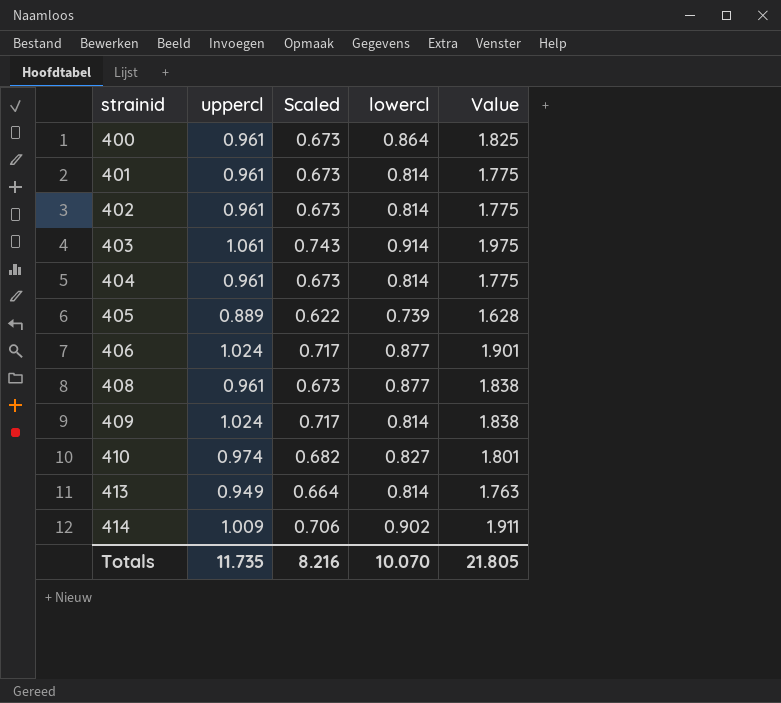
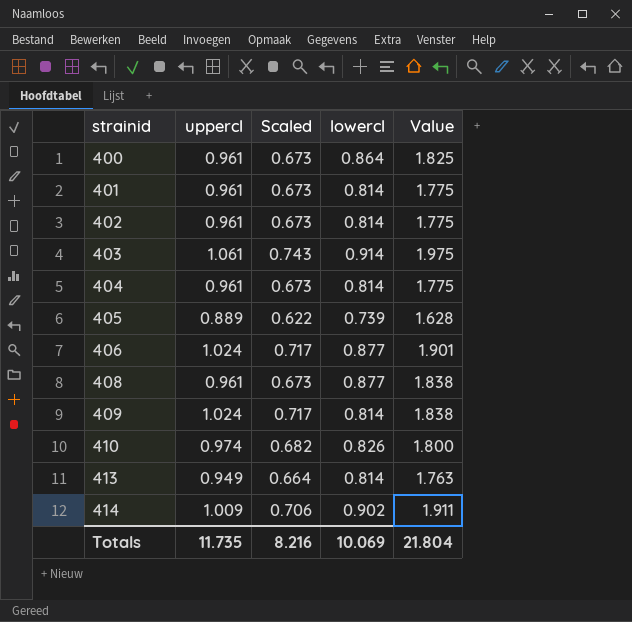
410 | lowercl: 0.827 -> 0.826
410 | Value: 1.801 -> 1.800
Totals | lowercl: 10.070 -> 10.069
Totals | Value: 21.805 -> 21.804

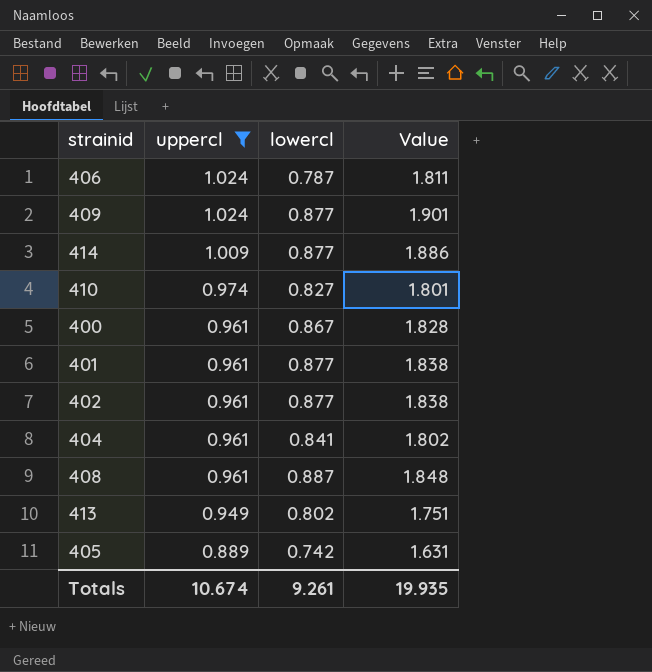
filter: none -> uppercl != 1.061
row order: strainid ascending -> uppercl descending
column Scaled | formula: [uppercl] * 0.7 -> none
406 | lowercl: 0.877 -> 0.787
406 | Value: 1.901 -> 1.811
409 | lowercl: 0.814 -> 0.877
409 | Value: 1.838 -> 1.901
414 | lowercl: 0.902 -> 0.877
414 | Value: 1.911 -> 1.886
410 | lowercl: 0.826 -> 0.827
410 | Value: 1.800 -> 1.801
400 | lowercl: 0.864 -> 0.867
400 | Value: 1.825 -> 1.828
401 | lowercl: 0.814 -> 0.877
401 | Value: 1.775 -> 1.838
402 | lowercl: 0.814 -> 0.877
402 | Value: 1.775 -> 1.838
404 | lowercl: 0.814 -> 0.841
404 | Value: 1.775 -> 1.802
408 | lowercl: 0.877 -> 0.887
408 | Value: 1.838 -> 1.848
413 | lowercl: 0.814 -> 0.802
413 | Value: 1.763 -> 1.751
405 | lowercl: 0.739 -> 0.742
405 | Value: 1.628 -> 1.631
Totals | uppercl: 11.735 -> 10.674
Totals | lowercl: 10.069 -> 9.261
Totals | Value: 21.804 -> 19.935

